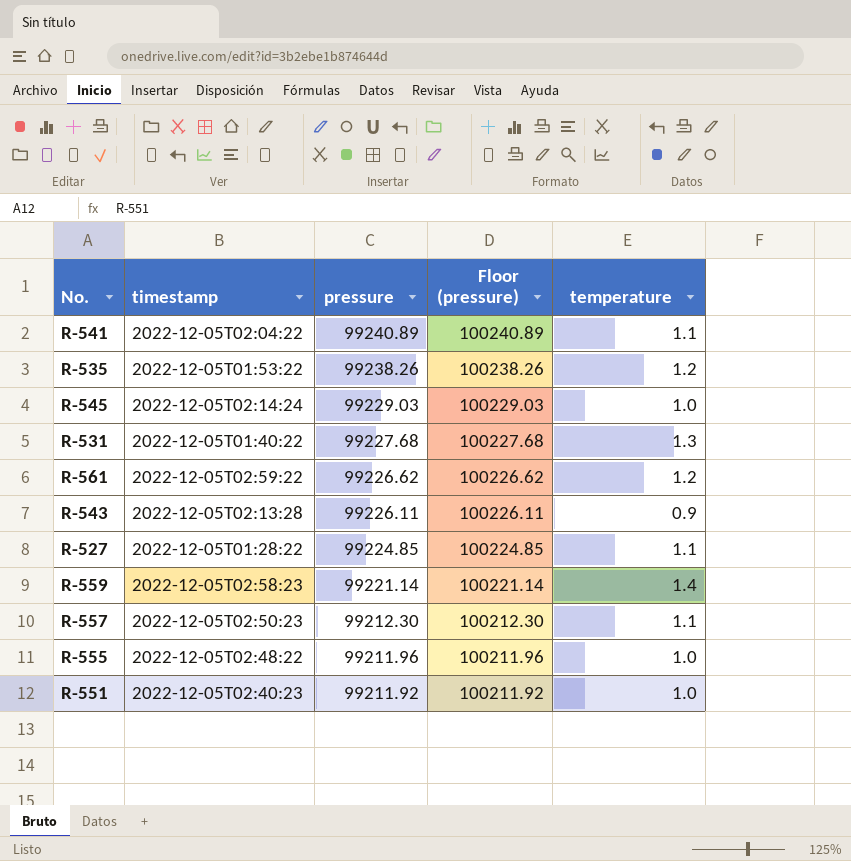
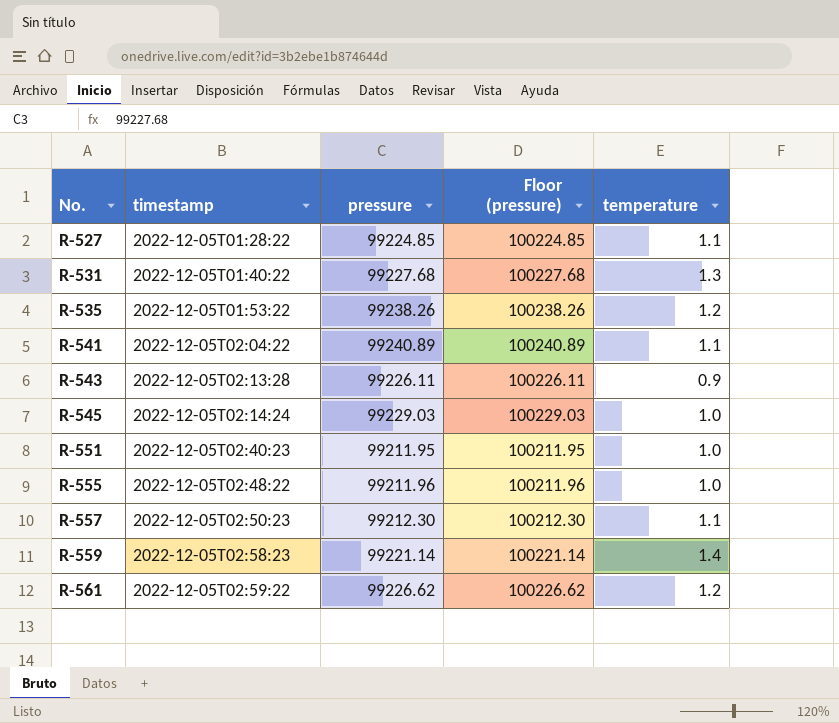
row order: pressure descending -> No. ascending
R-551 | pressure: 99211.92 -> 99211.95
R-551 | Floor (pressure): 100211.92 -> 100211.95

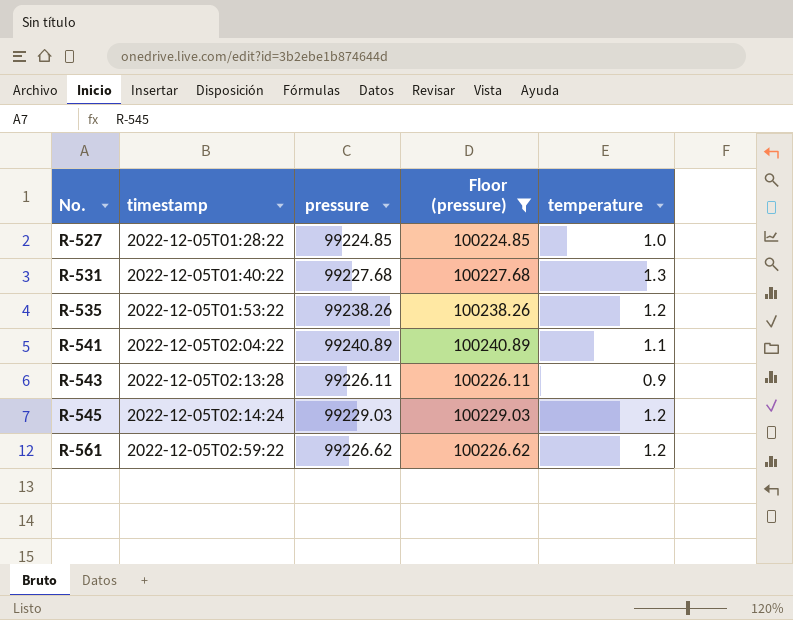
filter: none -> Floor (pressure) >= 100224.85
R-527 | temperature: 1.1 -> 1.0
R-545 | temperature: 1.0 -> 1.2

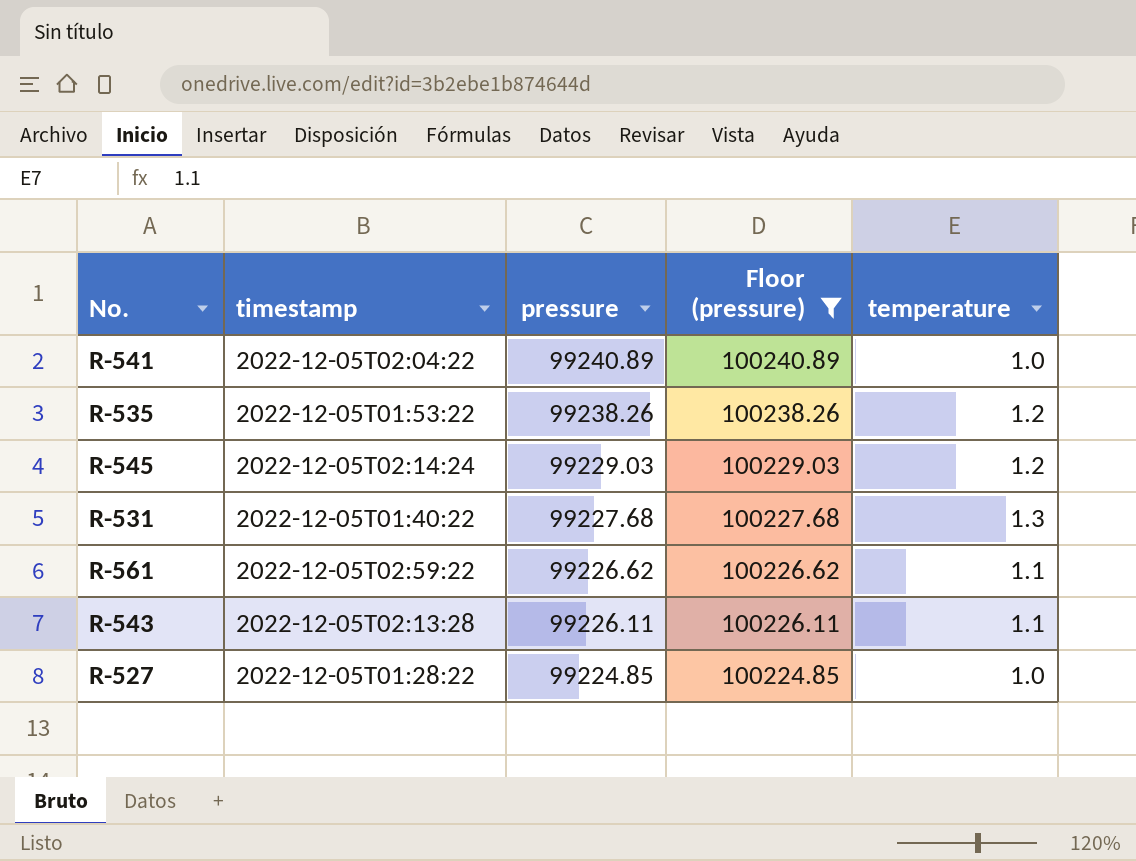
row order: No. ascending -> pressure descending
R-541 | temperature: 1.1 -> 1.0
R-561 | temperature: 1.2 -> 1.1
R-543 | temperature: 0.9 -> 1.1

